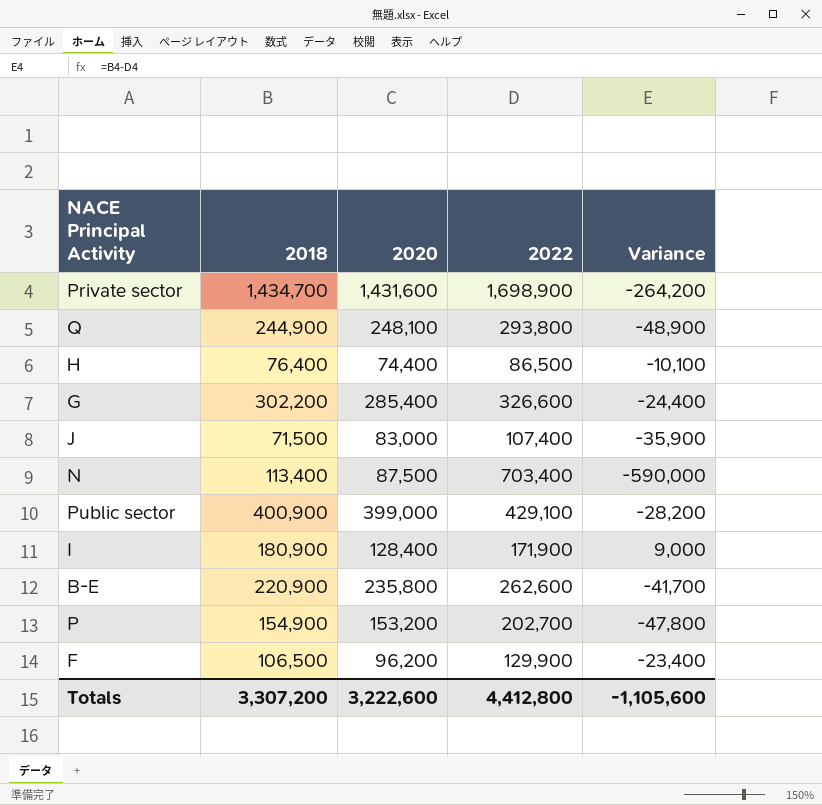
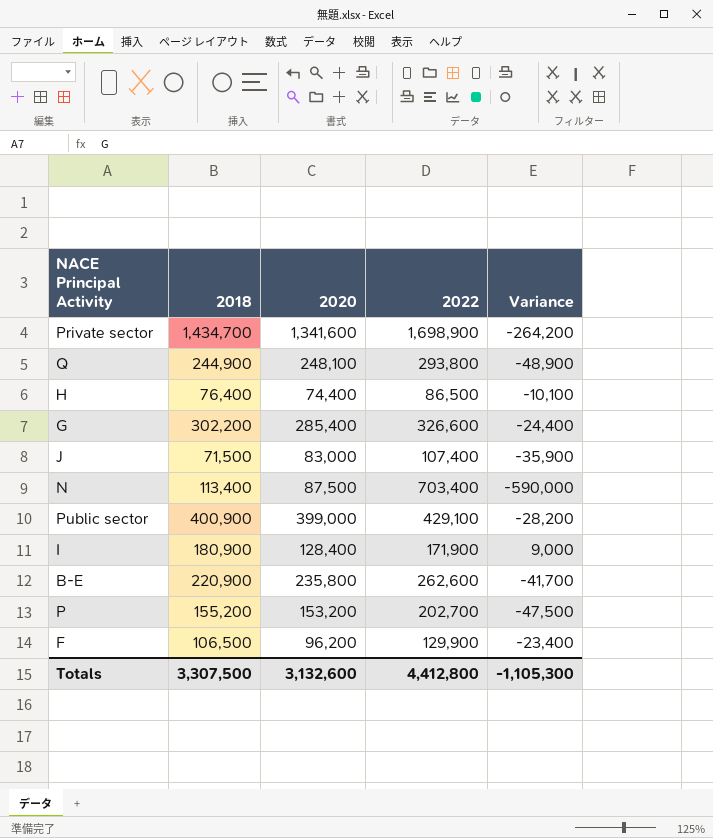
Private sector | 2020: 1,431,600 -> 1,341,600
P | 2018: 154,900 -> 155,200
P | Variance: -47,800 -> -47,500
Totals | 2018: 3,307,200 -> 3,307,500
Totals | 2020: 3,222,600 -> 3,132,600
Totals | Variance: -1,105,600 -> -1,105,300

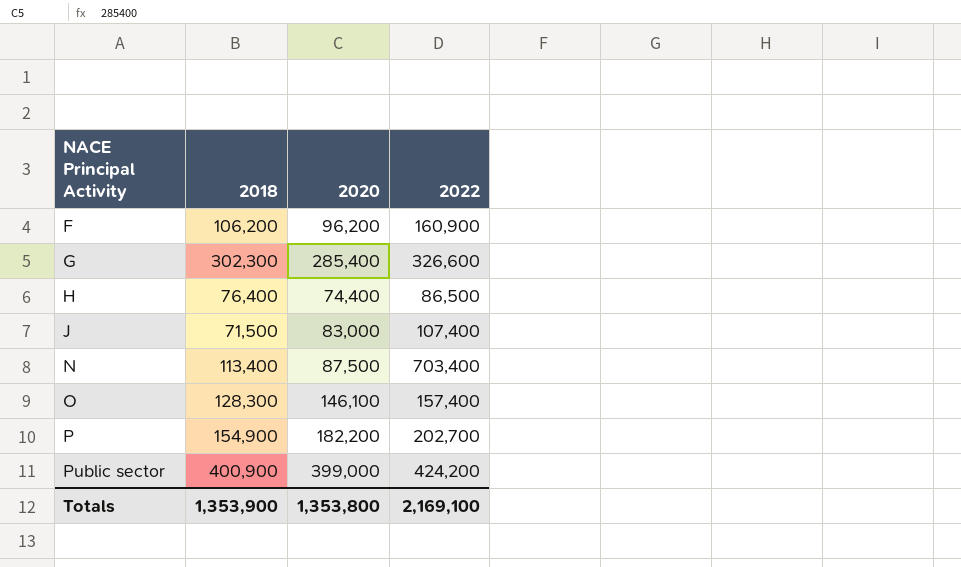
row order: none -> NACE Principal Activity ascending
column Variance | formula: [2018] - [2022] -> none
row Private sector: 1,434,700 | 1,341,600 | 1,698,900 | -264,200 -> none
row Q: 244,900 | 248,100 | 293,800 | -48,900 -> none
row I: 180,900 | 128,400 | 171,900 | 9,000 -> none
row B-E: 220,900 | 235,800 | 262,600 | -41,700 -> none
F | 2018: 106,500 -> 106,200
F | 2022: 129,900 -> 160,900
G | 2018: 302,200 -> 302,300
row O: none -> 128,300 | 146,100 | 157,400
P | 2018: 155,200 -> 154,900
P | 2020: 153,200 -> 182,200
Public sector | 2022: 429,100 -> 424,200
Totals | 2018: 3,307,500 -> 1,353,900
Totals | 2020: 3,132,600 -> 1,353,800
Totals | 2022: 4,412,800 -> 2,169,100

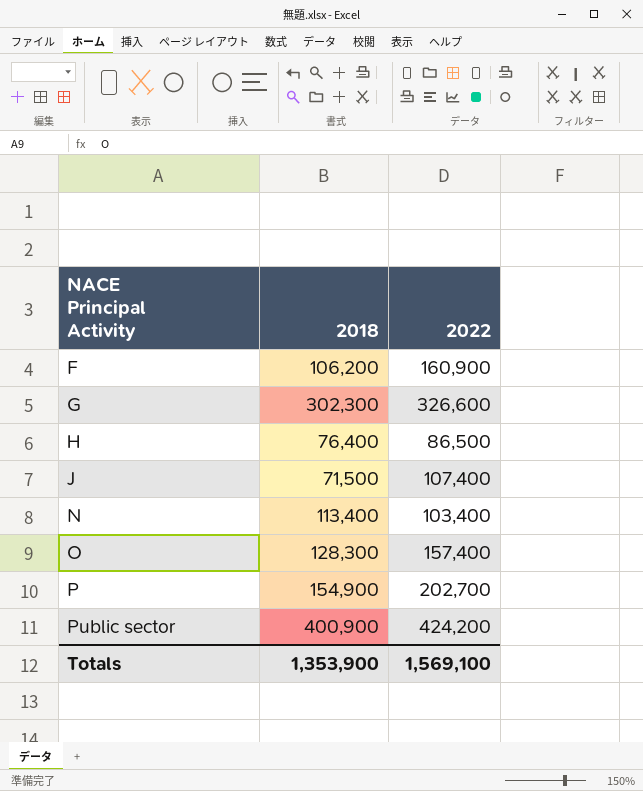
column 2020 | position: 3 -> none
N | 2022: 703,400 -> 103,400
Totals | 2022: 2,169,100 -> 1,569,100

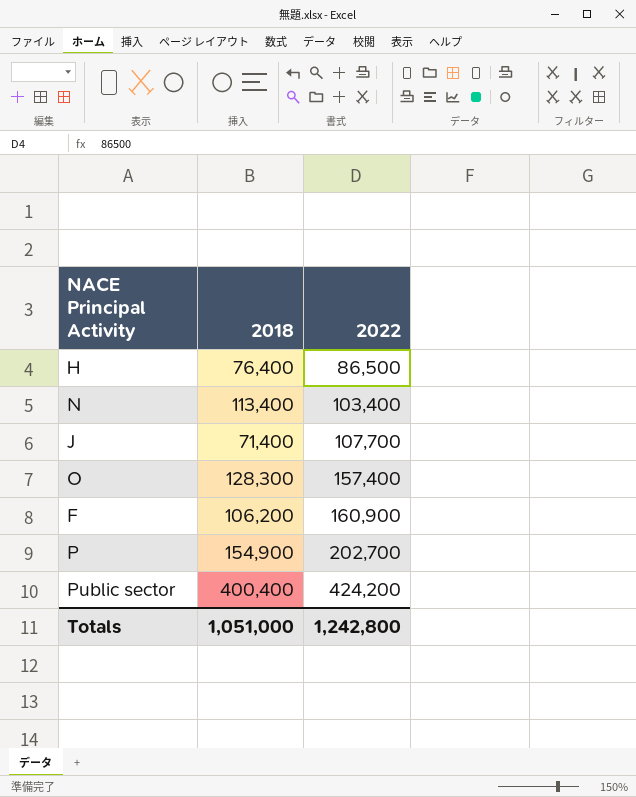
row order: NACE Principal Activity ascending -> 2022 ascending
row G: 302,300 | 326,600 -> none
J | 2018: 71,500 -> 71,400
J | 2022: 107,400 -> 107,700
Public sector | 2018: 400,900 -> 400,400
Totals | 2018: 1,353,900 -> 1,051,000
Totals | 2022: 1,569,100 -> 1,242,800

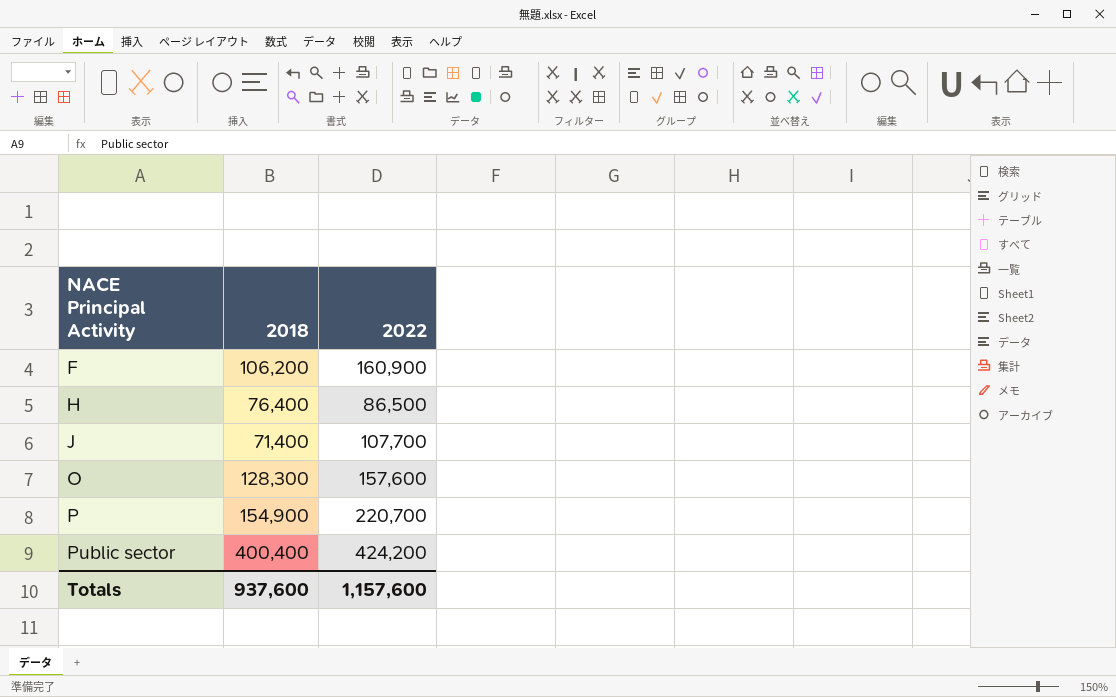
row order: 2022 ascending -> NACE Principal Activity ascending
row N: 113,400 | 103,400 -> none
O | 2022: 157,400 -> 157,600
P | 2022: 202,700 -> 220,700
Totals | 2018: 1,051,000 -> 937,600
Totals | 2022: 1,242,800 -> 1,157,600

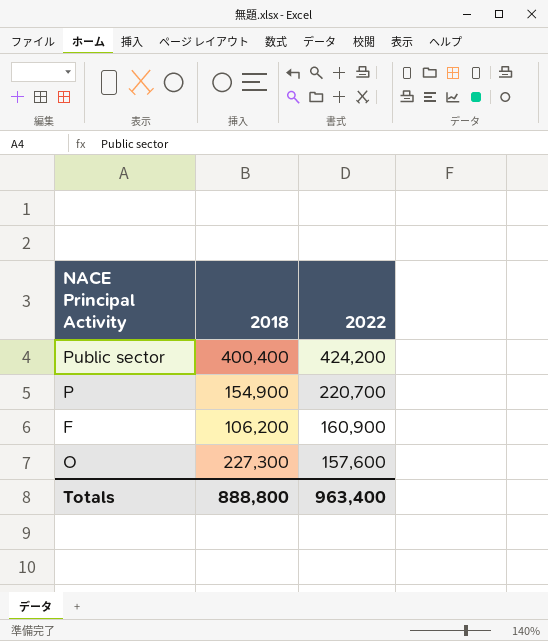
row order: NACE Principal Activity ascending -> 2022 descending
row H: 76,400 | 86,500 -> none
row J: 71,400 | 107,700 -> none
O | 2018: 128,300 -> 227,300
Totals | 2018: 937,600 -> 888,800
Totals | 2022: 1,157,600 -> 963,400

